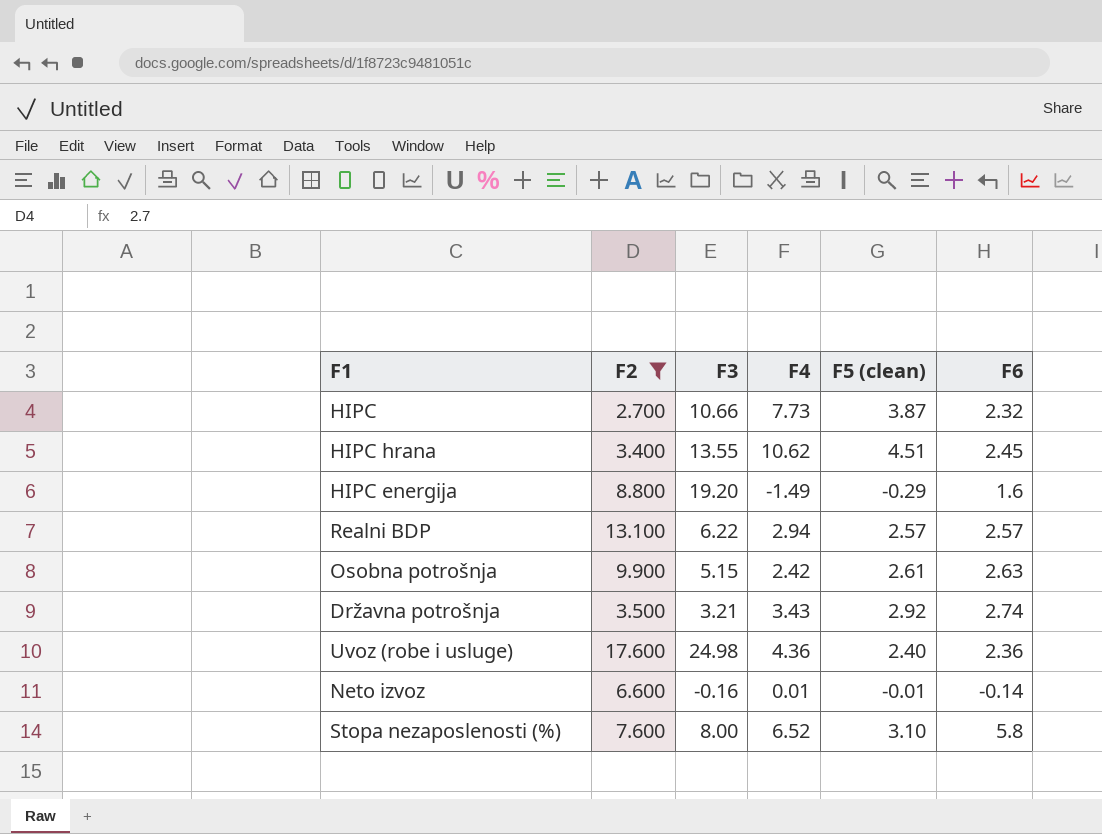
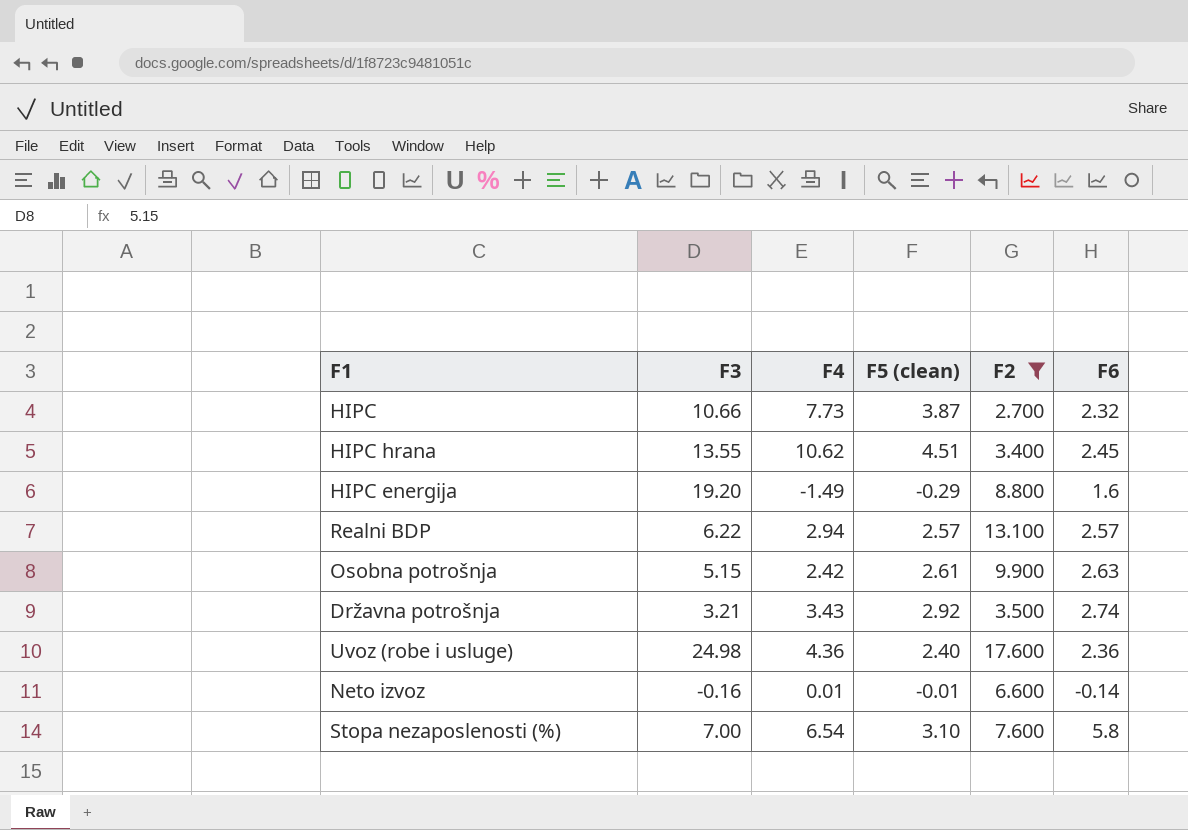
column F2 | position: 2 -> 5
Stopa nezaposlenosti (%) | F3: 8.00 -> 7.00
Stopa nezaposlenosti (%) | F4: 6.52 -> 6.54

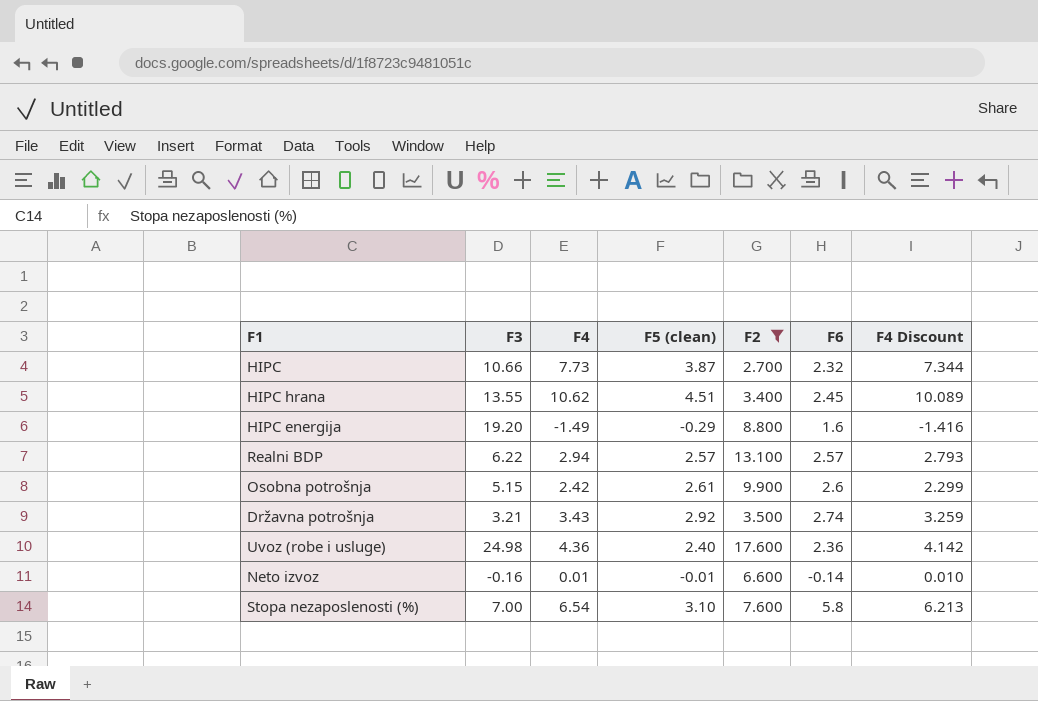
column F4 Discount | formula: none -> [F4] * 0.95
Osobna potrošnja | F6: 2.63 -> 2.6

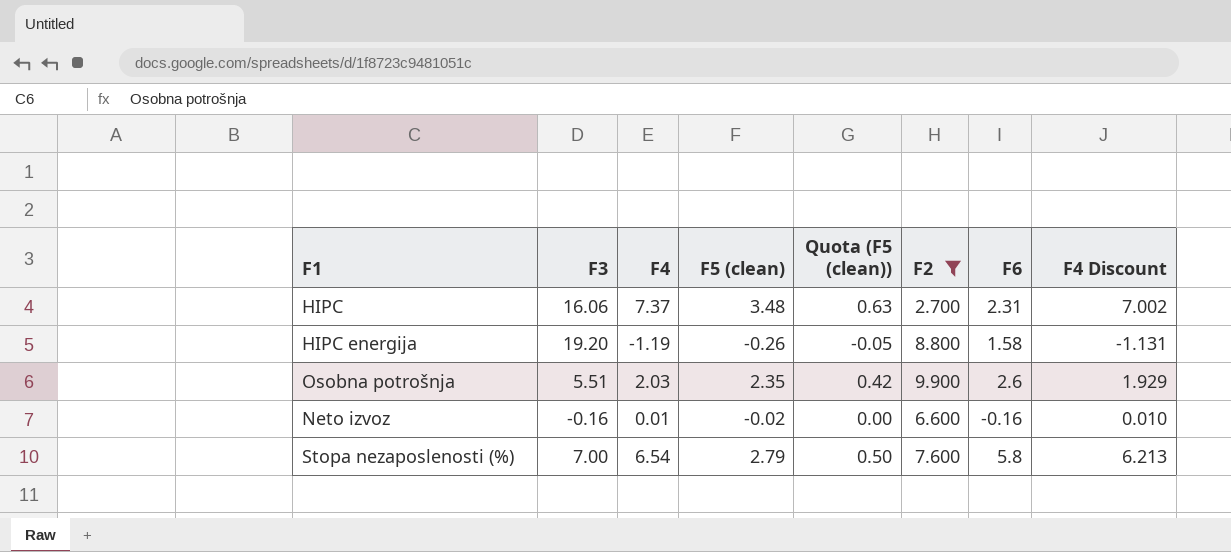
column Quota (F5 (clean)) | formula: none -> [F5 (clean)] * 0.18
row HIPC hrana: 13.55 | 10.62 | 4.51 | 3.400 | 2.45 | 10.089 -> none
row Realni BDP: 6.22 | 2.94 | 2.57 | 13.100 | 2.57 | 2.793 -> none
row Državna potrošnja: 3.21 | 3.43 | 2.92 | 3.500 | 2.74 | 3.259 -> none
row Uvoz (robe i usluge): 24.98 | 4.36 | 2.40 | 17.600 | 2.36 | 4.142 -> none
HIPC | F3: 10.66 -> 16.06
HIPC | F4: 7.73 -> 7.37
HIPC | F5 (clean): 3.87 -> 3.48
HIPC | F6: 2.32 -> 2.31
HIPC | F4 Discount: 7.344 -> 7.002
HIPC energija | F4: -1.49 -> -1.19
HIPC energija | F5 (clean): -0.29 -> -0.26
HIPC energija | F6: 1.6 -> 1.58
HIPC energija | F4 Discount: -1.416 -> -1.131
Osobna potrošnja | F3: 5.15 -> 5.51
Osobna potrošnja | F4: 2.42 -> 2.03
Osobna potrošnja | F5 (clean): 2.61 -> 2.35
Osobna potrošnja | F4 Discount: 2.299 -> 1.929
Neto izvoz | F5 (clean): -0.01 -> -0.02
Neto izvoz | F6: -0.14 -> -0.16
Stopa nezaposlenosti (%) | F5 (clean): 3.10 -> 2.79

